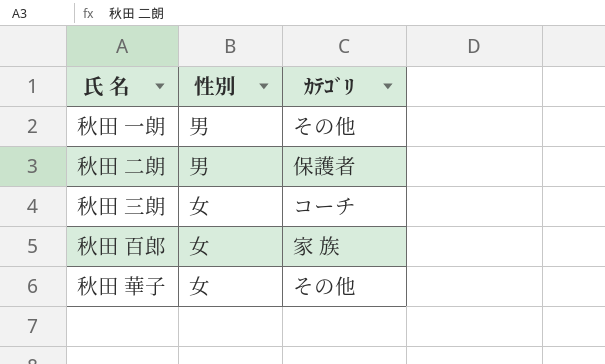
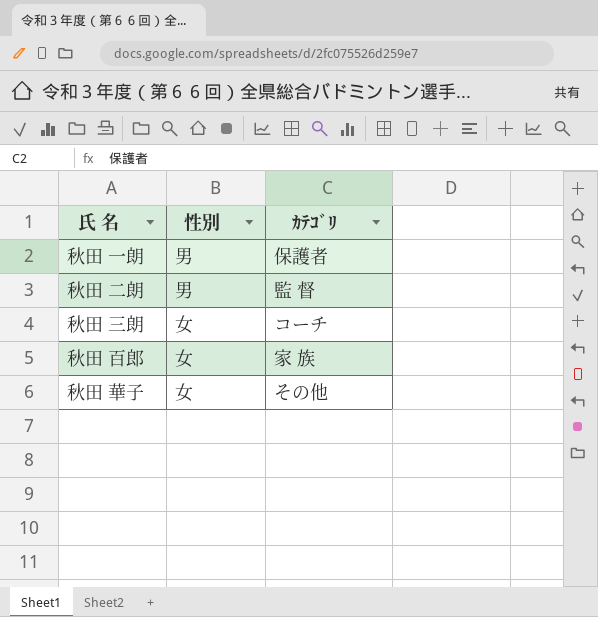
秋田 一朗 | ｶﾃｺﾞﾘ: その他 -> 保護者
秋田 二朗 | ｶﾃｺﾞﾘ: 保護者 -> 監 督

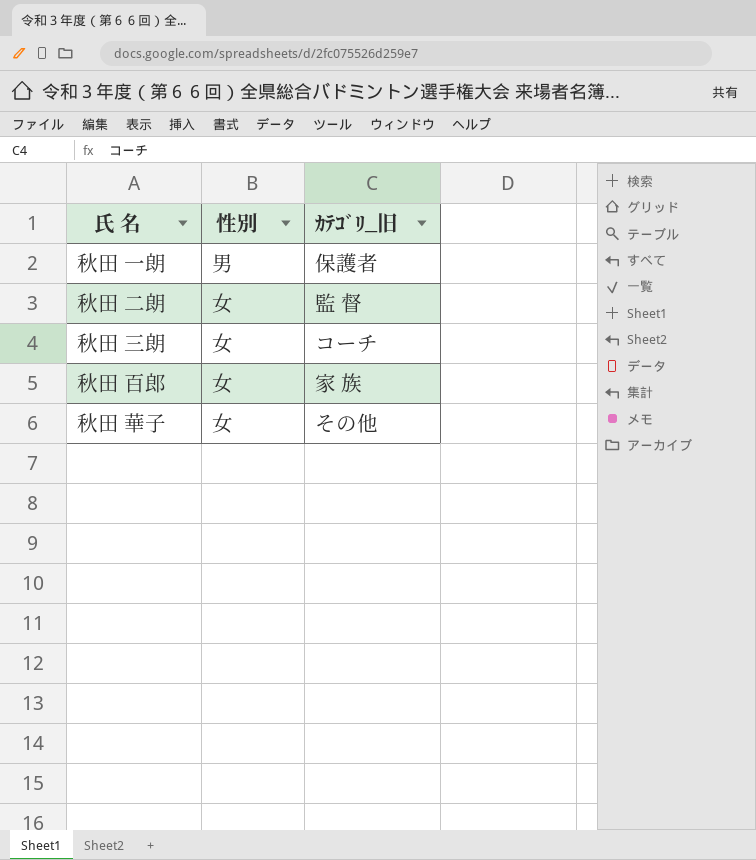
column name: ｶﾃｺﾞﾘ -> ｶﾃｺﾞﾘ_旧
秋田 二朗 | 性別: 男 -> 女

